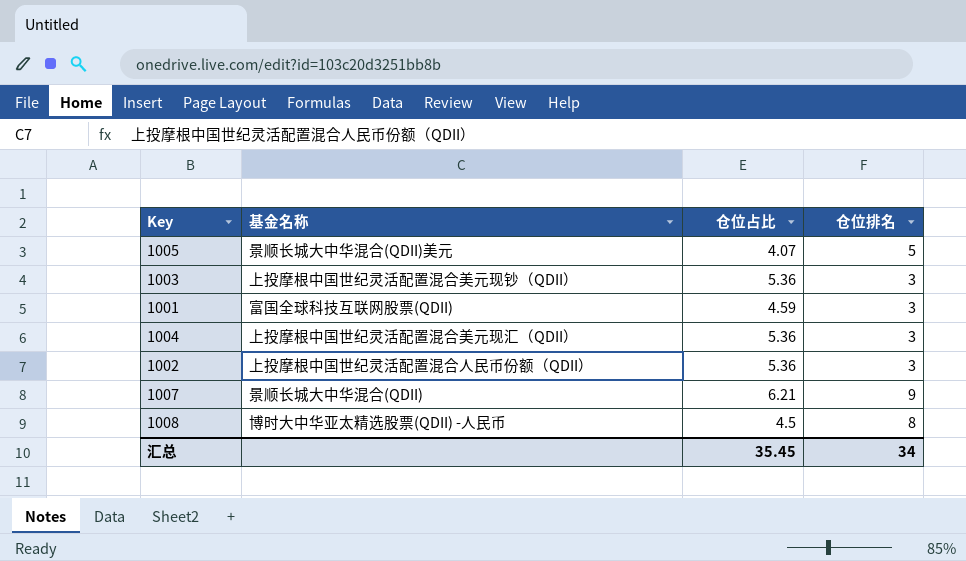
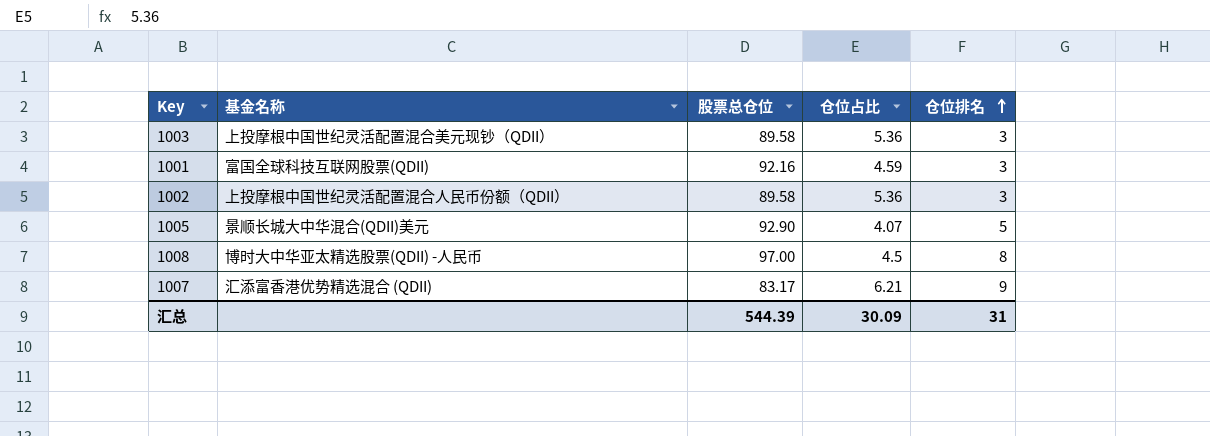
row order: none -> 仓位排名 ascending
column 股票总仓位 | position: none -> 3
row 1004: 上投摩根中国世纪灵活配置混合美元现汇（QDII） | 5.36 | 3 -> none
1007 | 基金名称: 景顺长城大中华混合(QDII) -> 汇添富香港优势精选混合 (QDII)
汇总 | 仓位占比: 35.45 -> 30.09
汇总 | 仓位排名: 34 -> 31

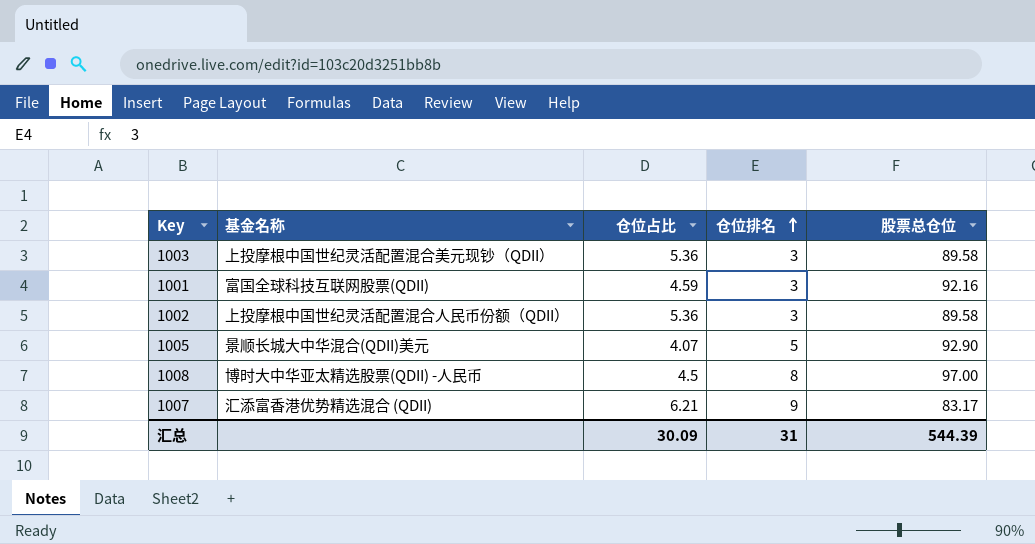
column 股票总仓位 | position: 3 -> 5

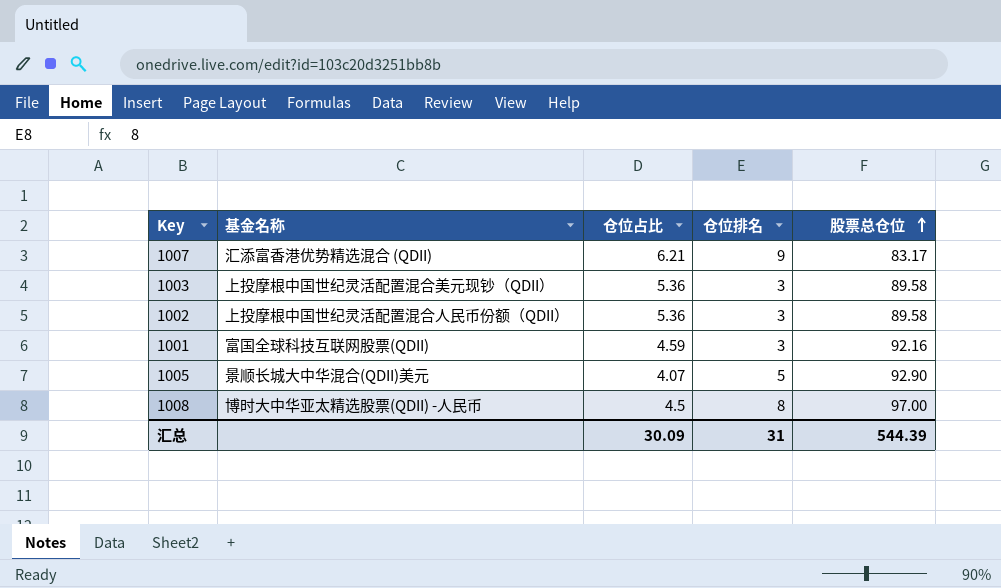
row order: 仓位排名 ascending -> 股票总仓位 ascending

